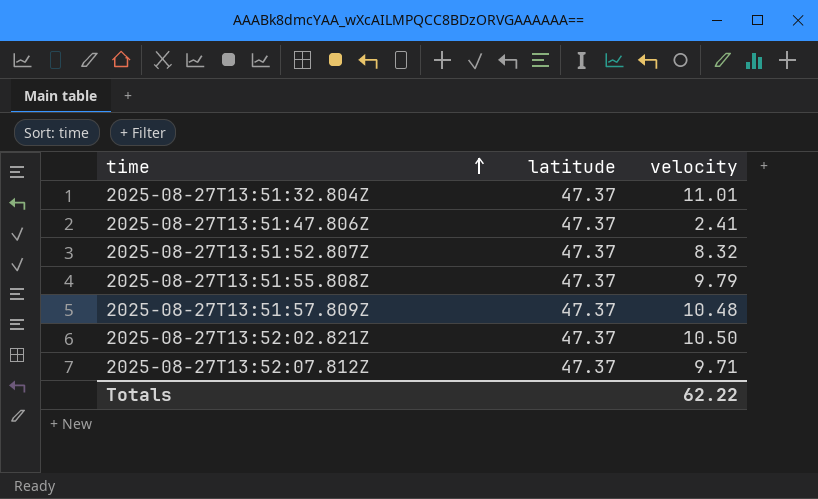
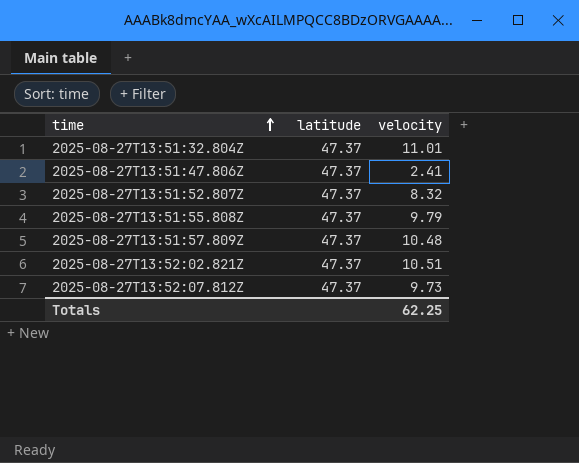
2025-08-27T13:52:02.821Z | velocity: 10.50 -> 10.51
2025-08-27T13:52:07.812Z | velocity: 9.71 -> 9.73
Totals | velocity: 62.22 -> 62.25

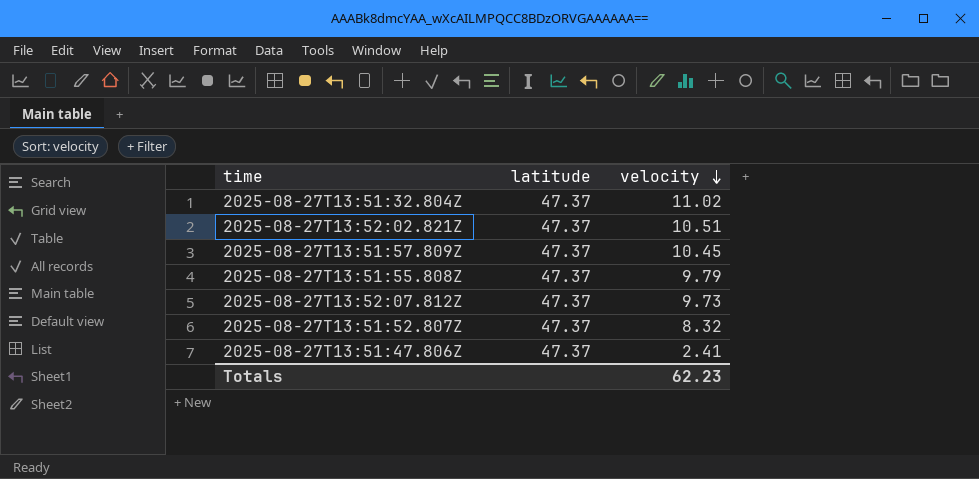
row order: time ascending -> velocity descending
2025-08-27T13:51:32.804Z | velocity: 11.01 -> 11.02
2025-08-27T13:51:57.809Z | velocity: 10.48 -> 10.45
Totals | velocity: 62.25 -> 62.23

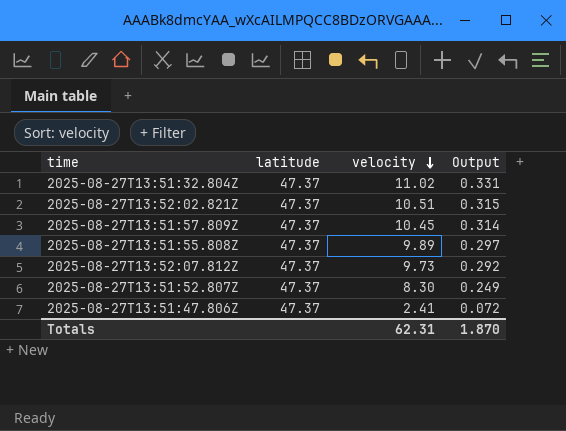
column Output | formula: none -> [velocity] * 0.03
2025-08-27T13:51:55.808Z | velocity: 9.79 -> 9.89
2025-08-27T13:51:52.807Z | velocity: 8.32 -> 8.30
Totals | velocity: 62.23 -> 62.31

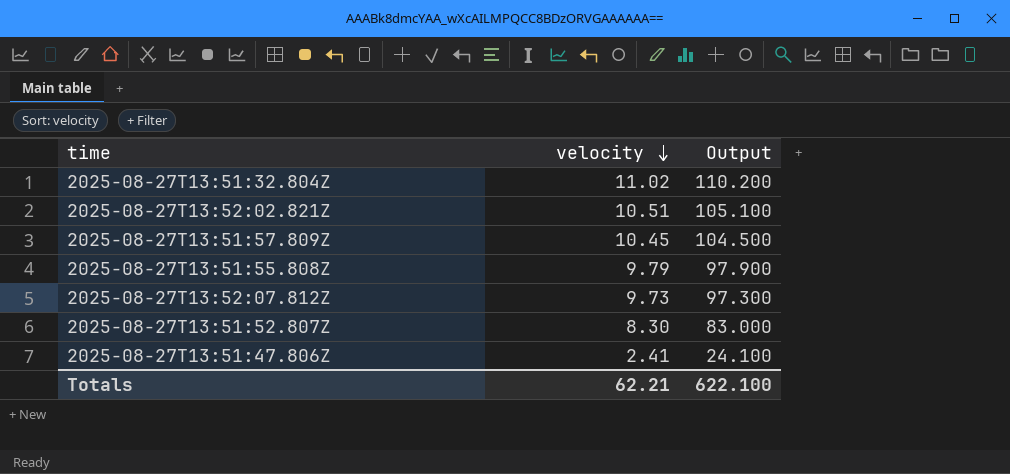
column latitude | position: 2 -> none
column Output | formula: [velocity] * 0.03 -> [velocity] * 10
2025-08-27T13:51:55.808Z | velocity: 9.89 -> 9.79
Totals | velocity: 62.31 -> 62.21
Totals | Output: 1.870 -> 622.100

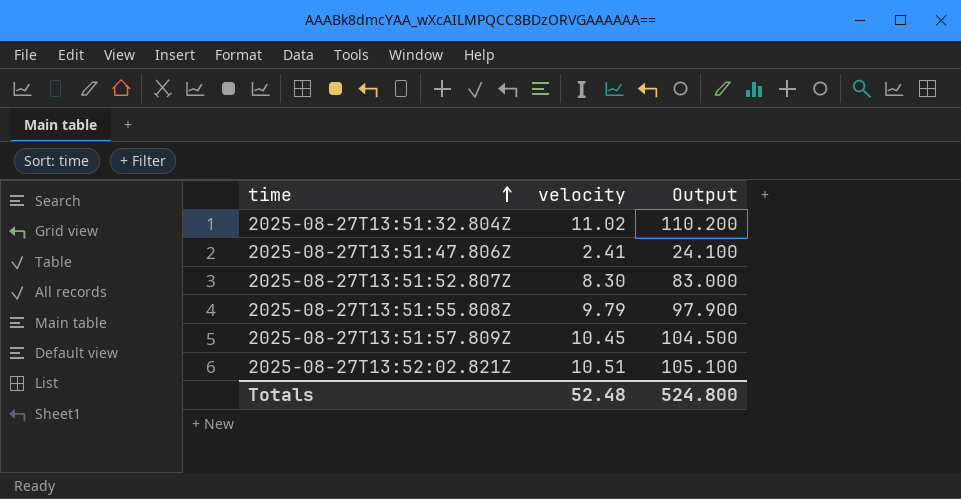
row order: velocity descending -> time ascending
row 2025-08-27T13:52:07.812Z: 9.73 | 97.300 -> none
Totals | velocity: 62.21 -> 52.48
Totals | Output: 622.100 -> 524.800

